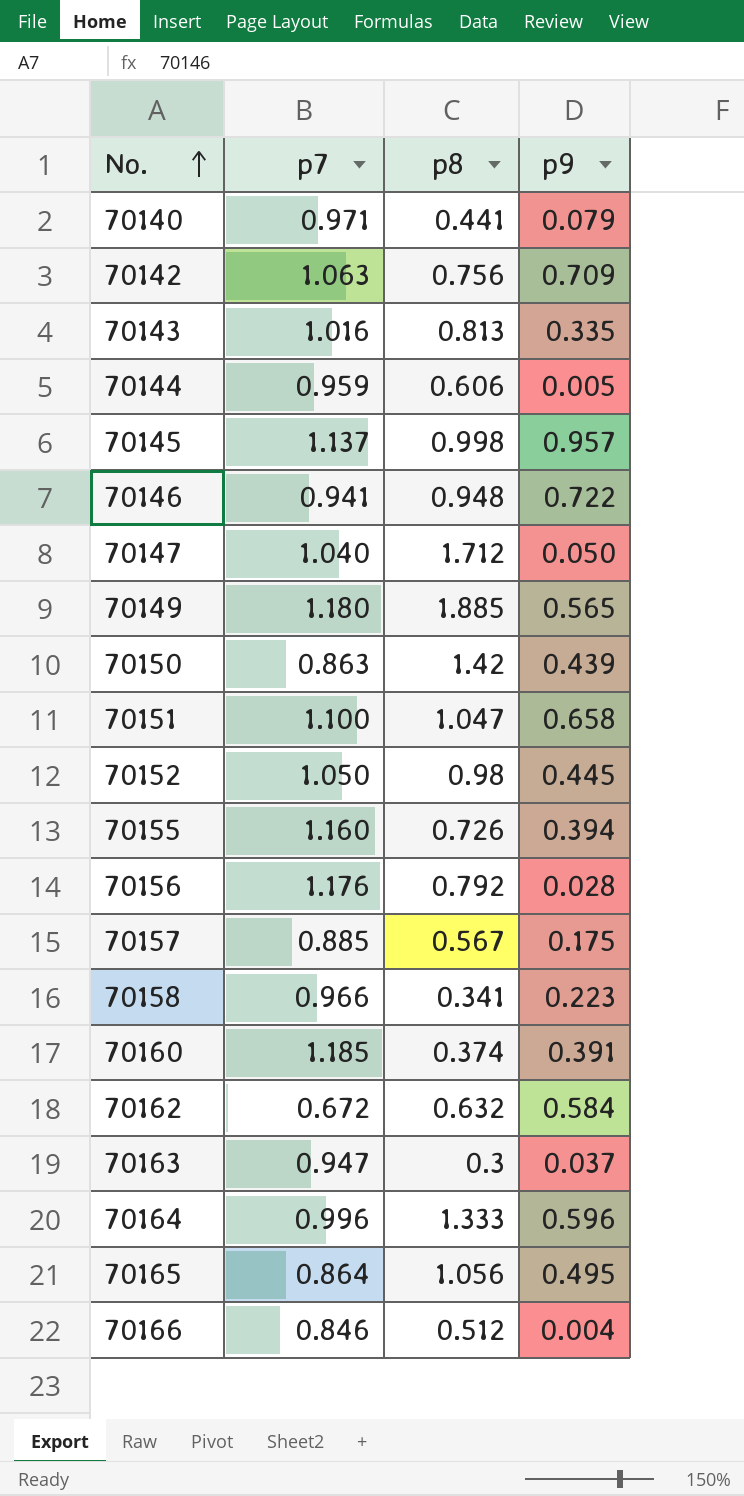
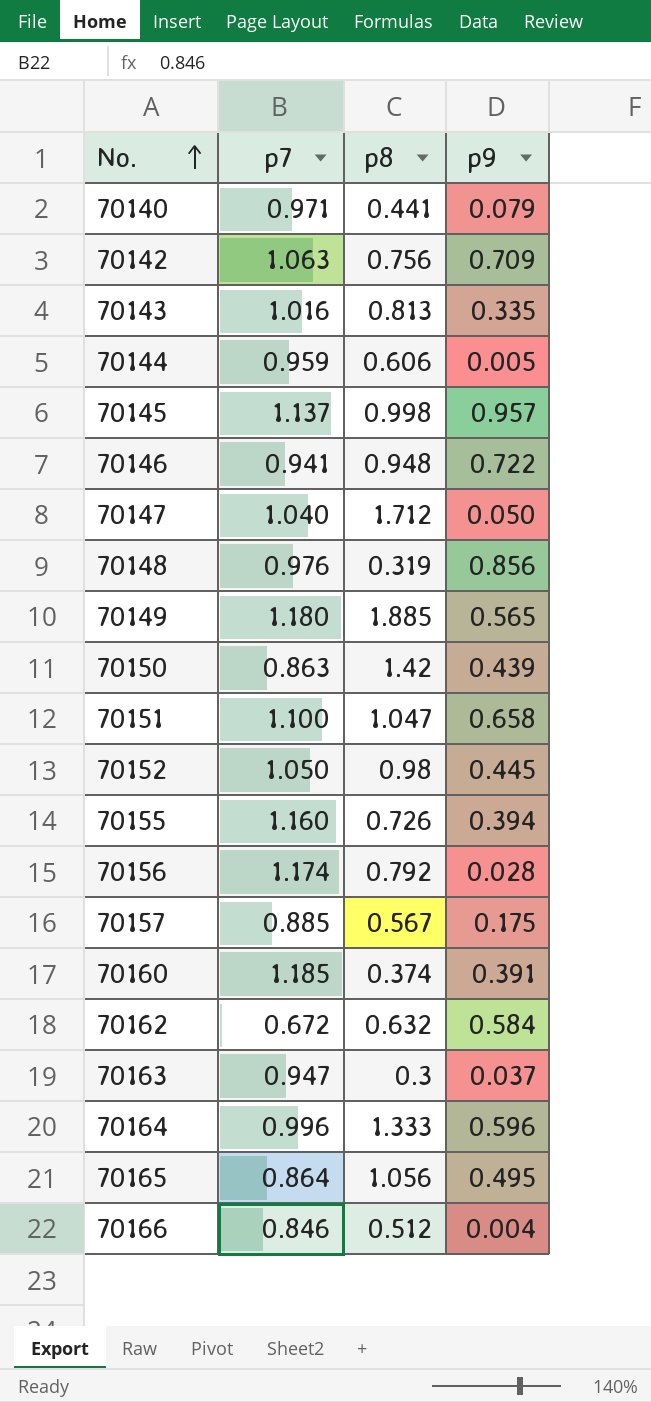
row 70158: 0.966 | 0.341 | 0.223 -> none
row 70148: none -> 0.976 | 0.319 | 0.856
70156 | p7: 1.176 -> 1.174

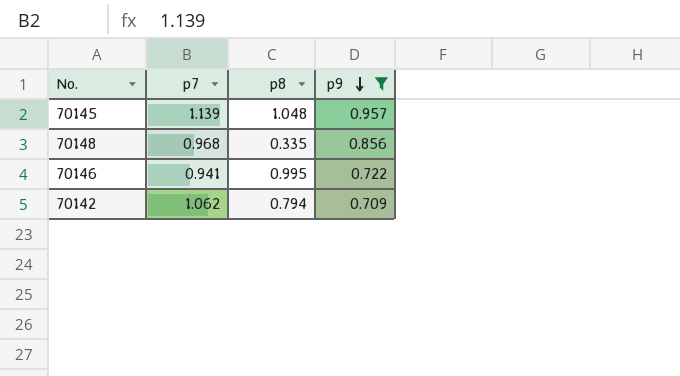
filter: none -> p9 >= 0.709
row order: No. ascending -> p9 descending
70145 | p7: 1.137 -> 1.139
70145 | p8: 0.998 -> 1.048
70148 | p7: 0.976 -> 0.968
70148 | p8: 0.319 -> 0.335
70146 | p8: 0.948 -> 0.995
70142 | p7: 1.063 -> 1.062
70142 | p8: 0.756 -> 0.794

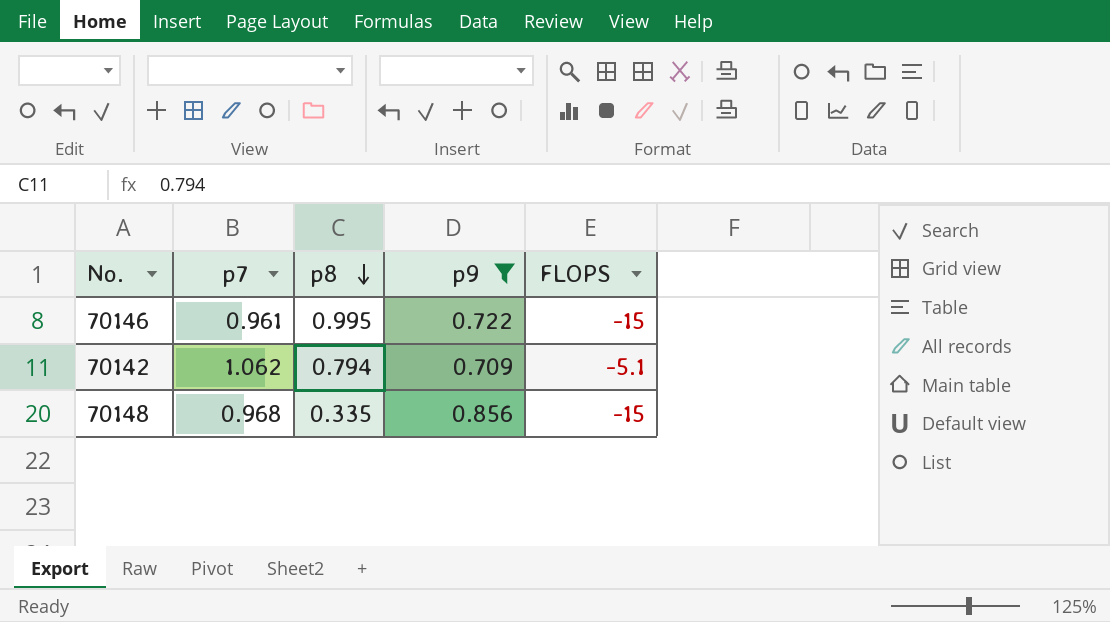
row order: p9 descending -> p8 descending
column FLOPS | position: none -> 5
row 70145: 1.139 | 1.048 | 0.957 -> none
70146 | p7: 0.941 -> 0.961

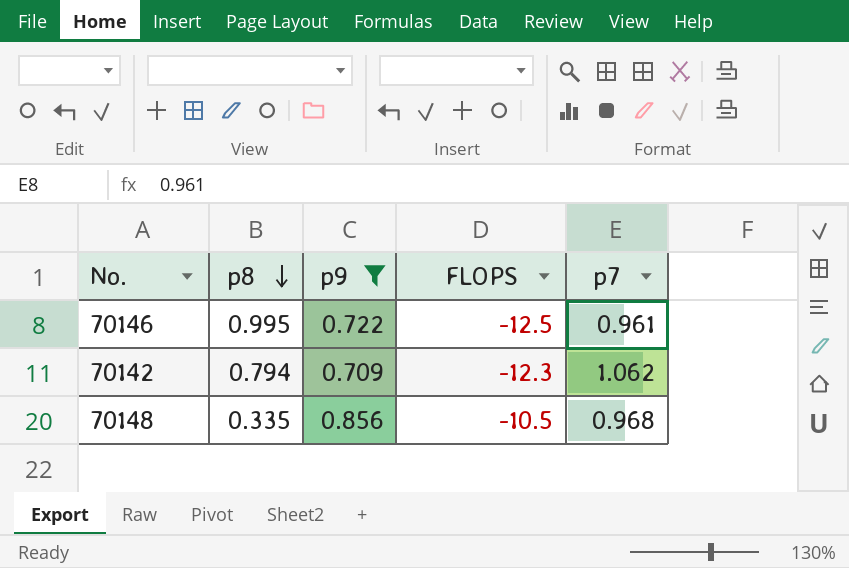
column p7 | position: 2 -> 5
70146 | FLOPS: -15 -> -12.5
70142 | FLOPS: -5.1 -> -12.3
70148 | FLOPS: -15 -> -10.5

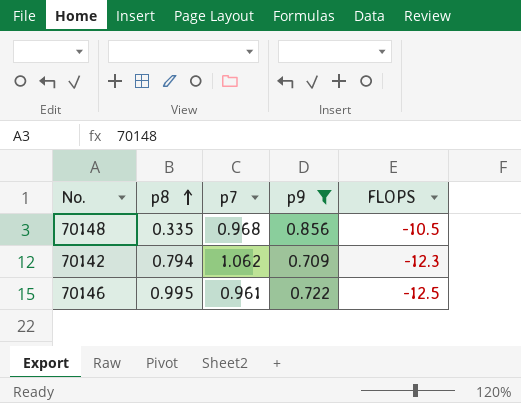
row order: p8 descending -> p8 ascending
column p7 | position: 5 -> 3

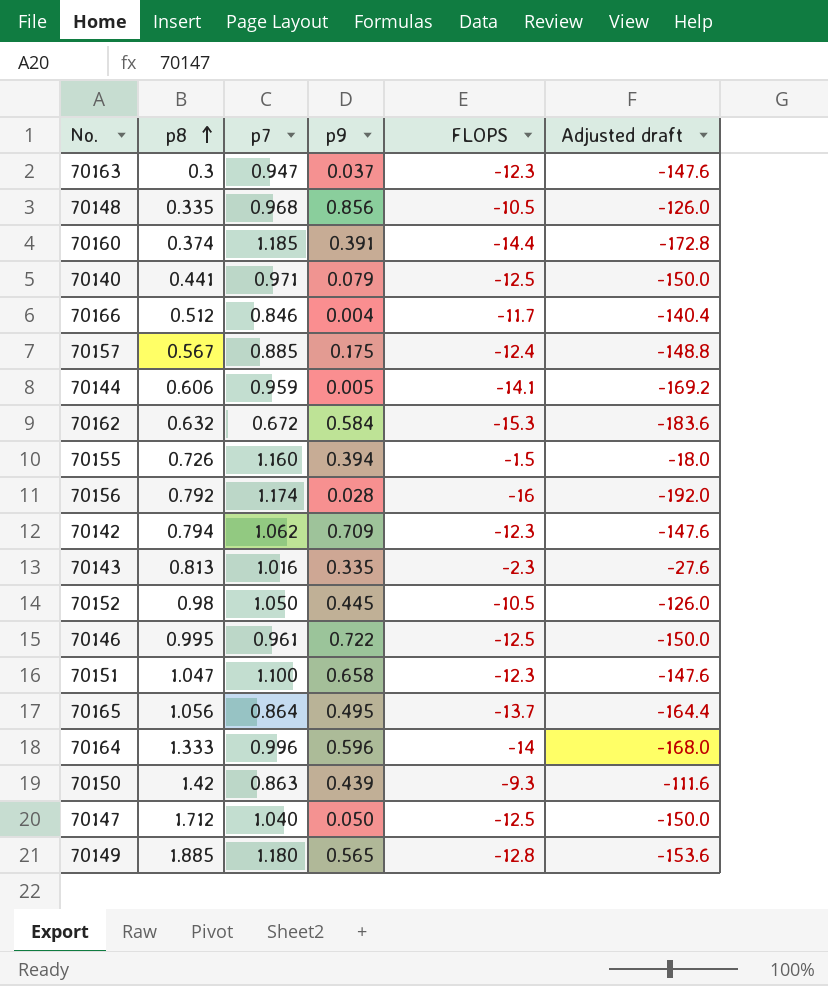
filter: p9 >= 0.709 -> none
column Adjusted draft | formula: none -> [FLOPS] * 12

